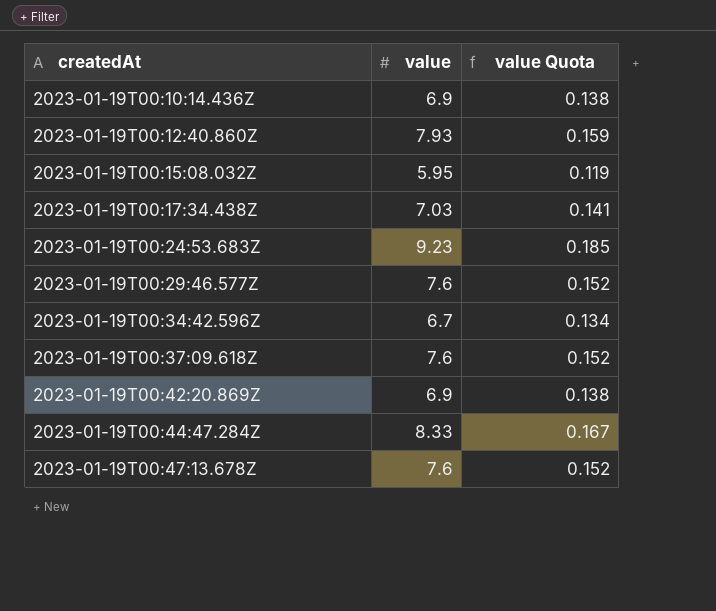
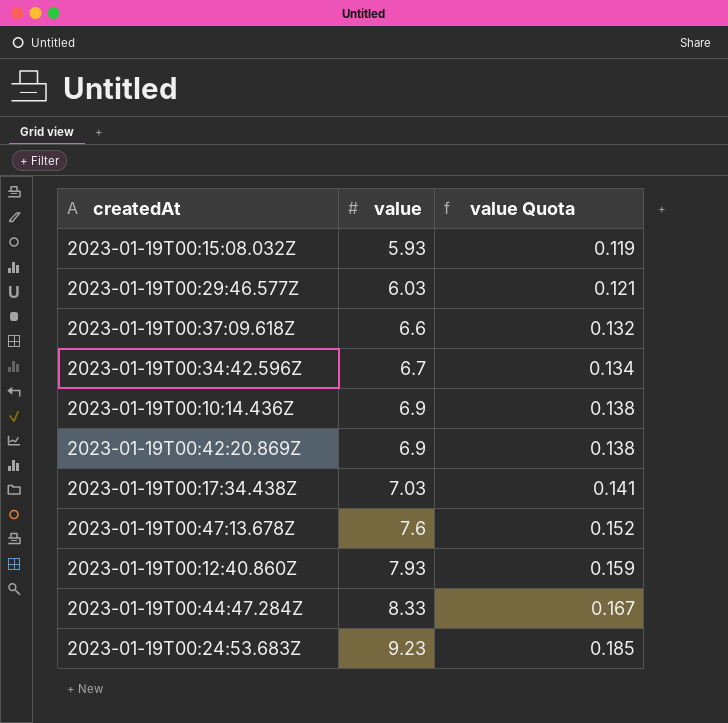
row order: createdAt ascending -> value ascending
2023-01-19T00:15:08.032Z | value: 5.95 -> 5.93
2023-01-19T00:29:46.577Z | value: 7.6 -> 6.03
2023-01-19T00:29:46.577Z | value Quota: 0.152 -> 0.121
2023-01-19T00:37:09.618Z | value: 7.6 -> 6.6
2023-01-19T00:37:09.618Z | value Quota: 0.152 -> 0.132

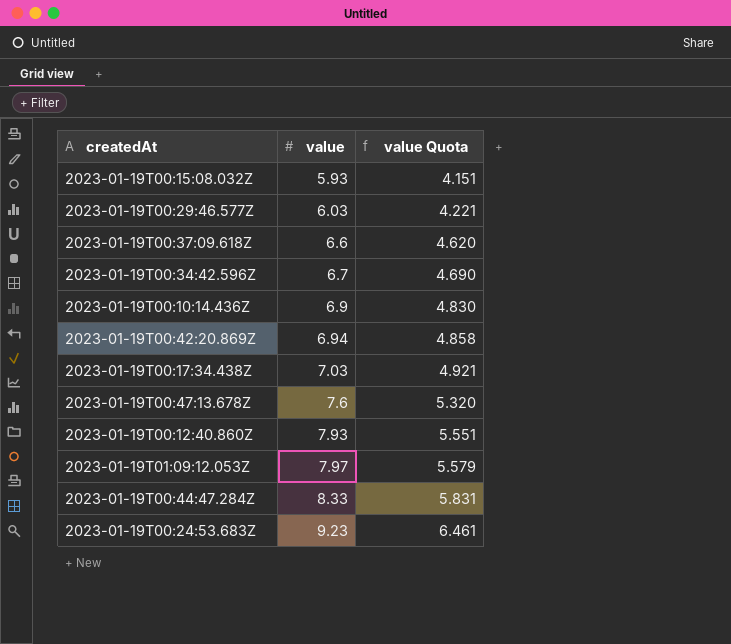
column value Quota | formula: [value] * 0.02 -> [value] * 0.7
2023-01-19T00:42:20.869Z | value: 6.9 -> 6.94
row 2023-01-19T01:09:12.053Z: none -> 7.97 | 5.579

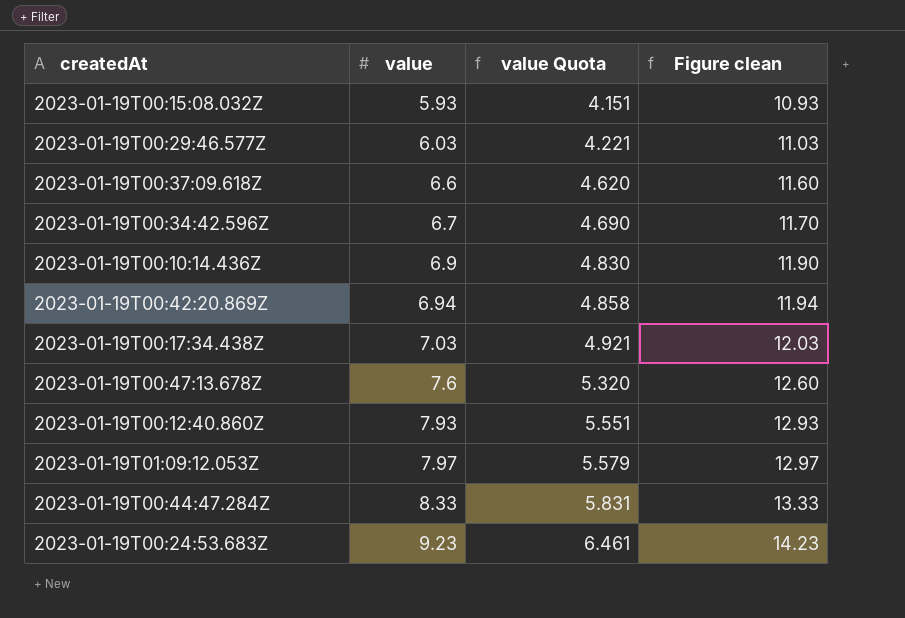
column Figure clean | formula: none -> [value] + 5

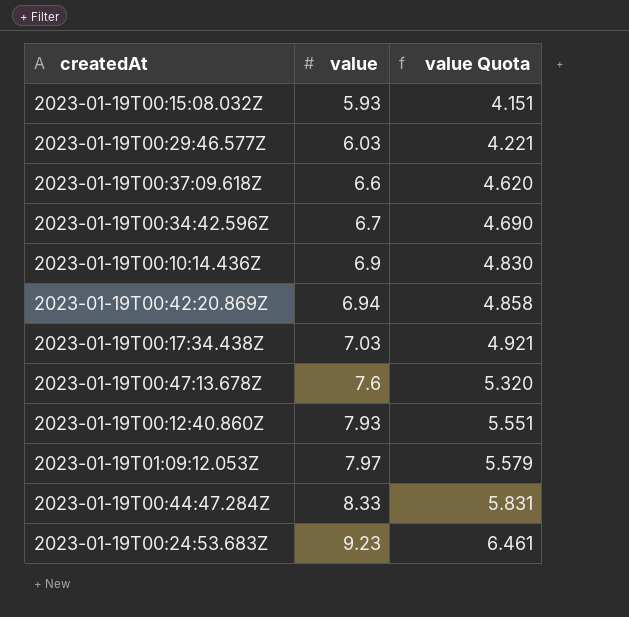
column Figure clean | formula: [value] + 5 -> none

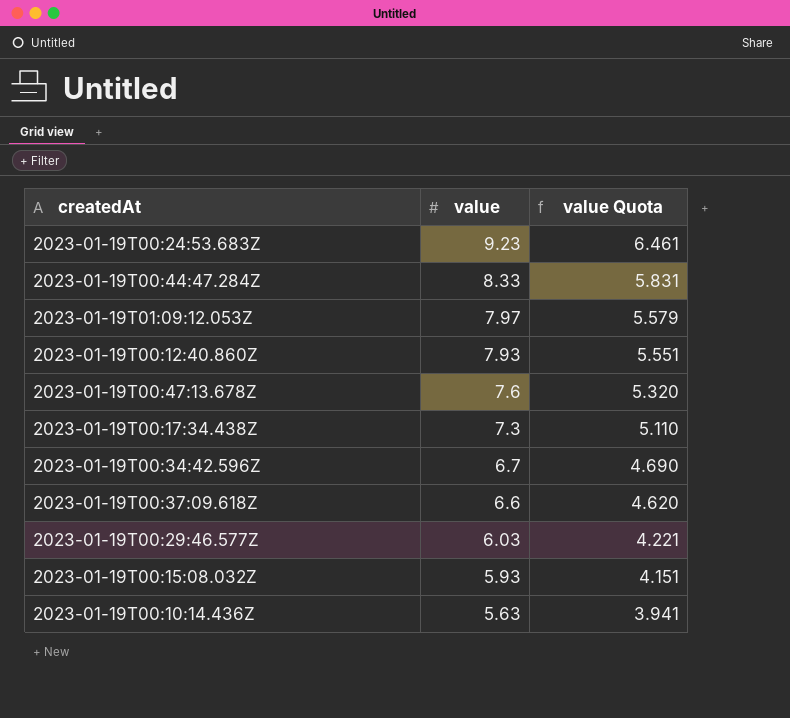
row order: value ascending -> value descending
row 2023-01-19T00:42:20.869Z: 6.94 | 4.858 -> none
2023-01-19T00:17:34.438Z | value: 7.03 -> 7.3
2023-01-19T00:17:34.438Z | value Quota: 4.921 -> 5.110
2023-01-19T00:10:14.436Z | value: 6.9 -> 5.63
2023-01-19T00:10:14.436Z | value Quota: 4.830 -> 3.941

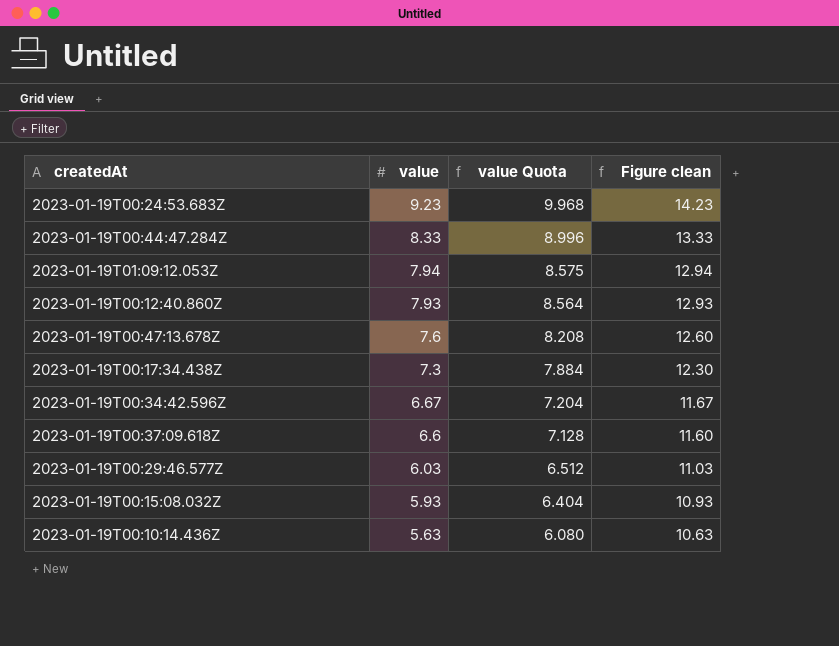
column value Quota | formula: [value] * 0.7 -> [value] * 1.08
column Figure clean | formula: none -> [value] + 5
2023-01-19T01:09:12.053Z | value: 7.97 -> 7.94
2023-01-19T00:34:42.596Z | value: 6.7 -> 6.67

